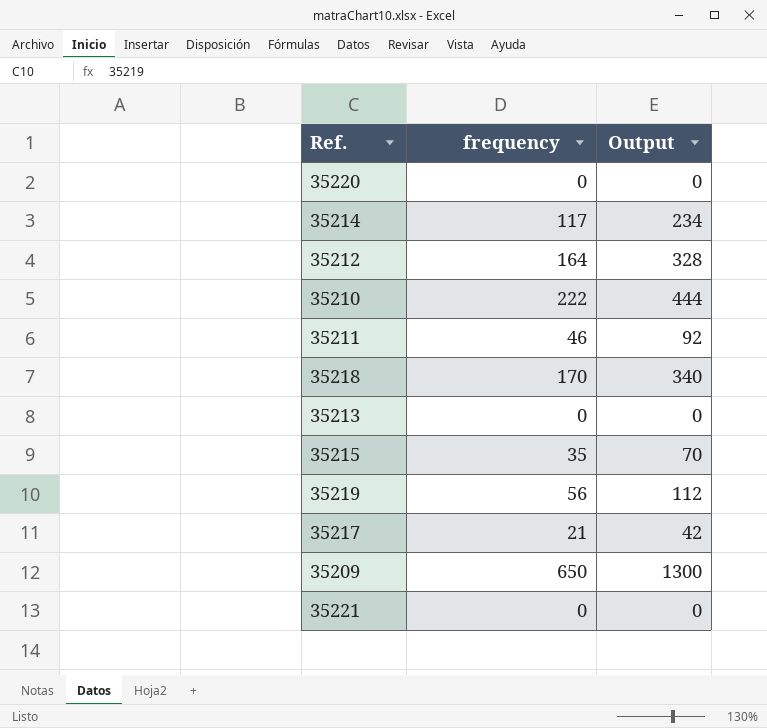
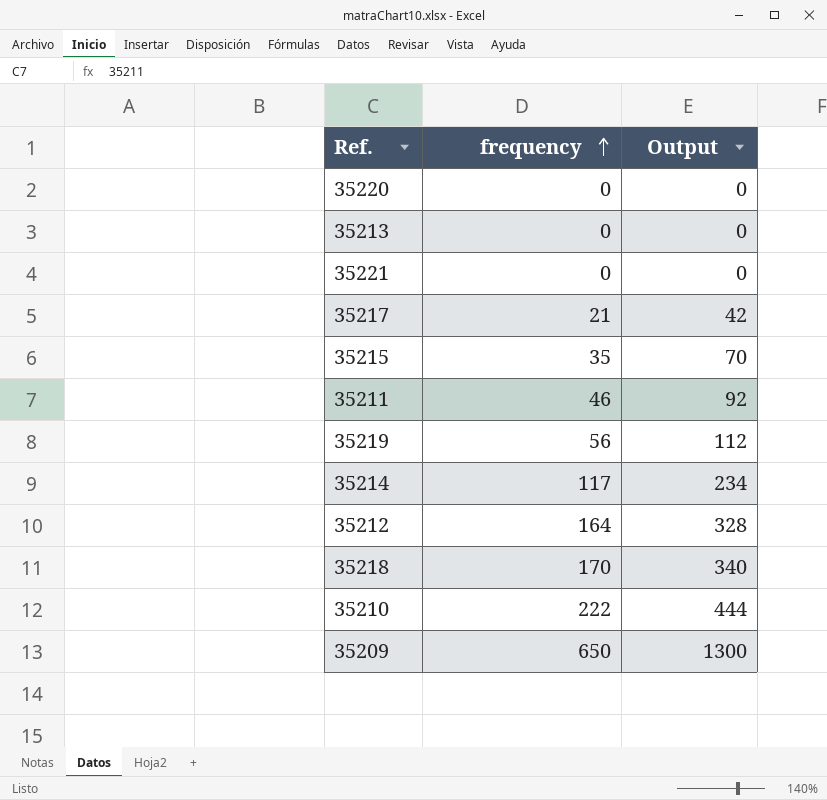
row order: none -> frequency ascending

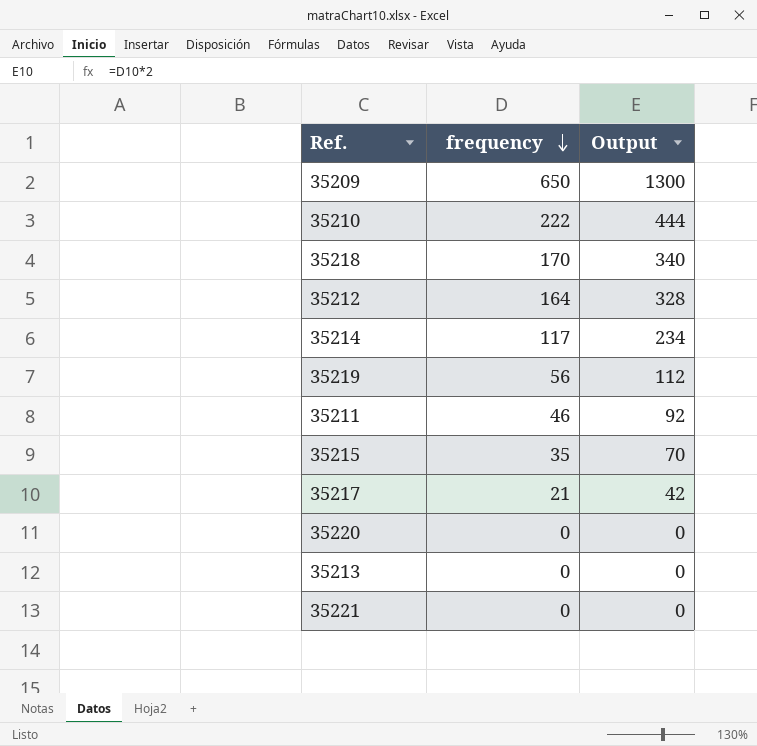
row order: frequency ascending -> frequency descending

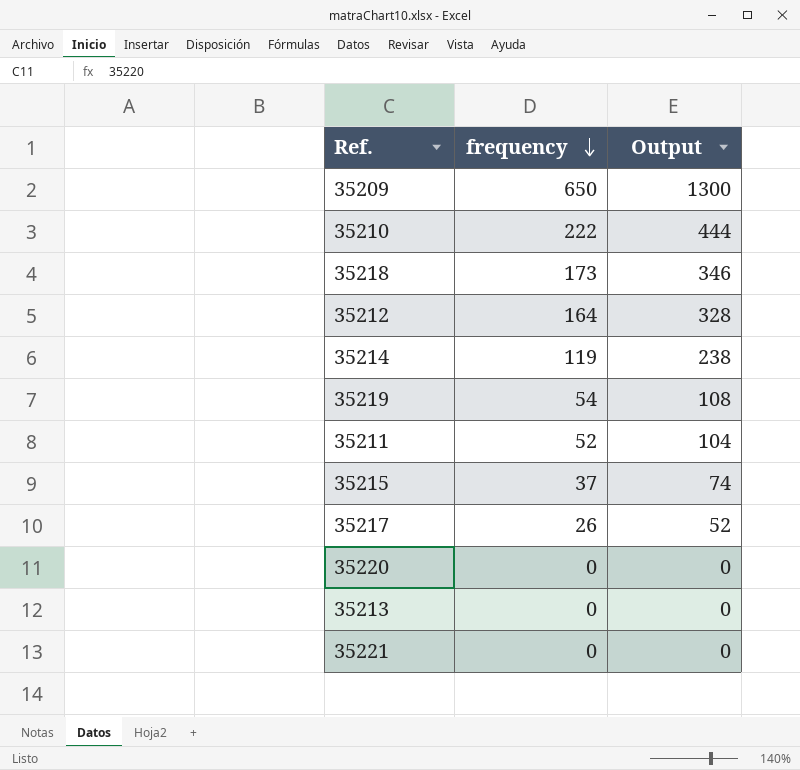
35218 | frequency: 170 -> 173
35218 | Output: 340 -> 346
35214 | frequency: 117 -> 119
35214 | Output: 234 -> 238
35219 | frequency: 56 -> 54
35219 | Output: 112 -> 108
35211 | frequency: 46 -> 52
35211 | Output: 92 -> 104
35215 | frequency: 35 -> 37
35215 | Output: 70 -> 74
35217 | frequency: 21 -> 26
35217 | Output: 42 -> 52

